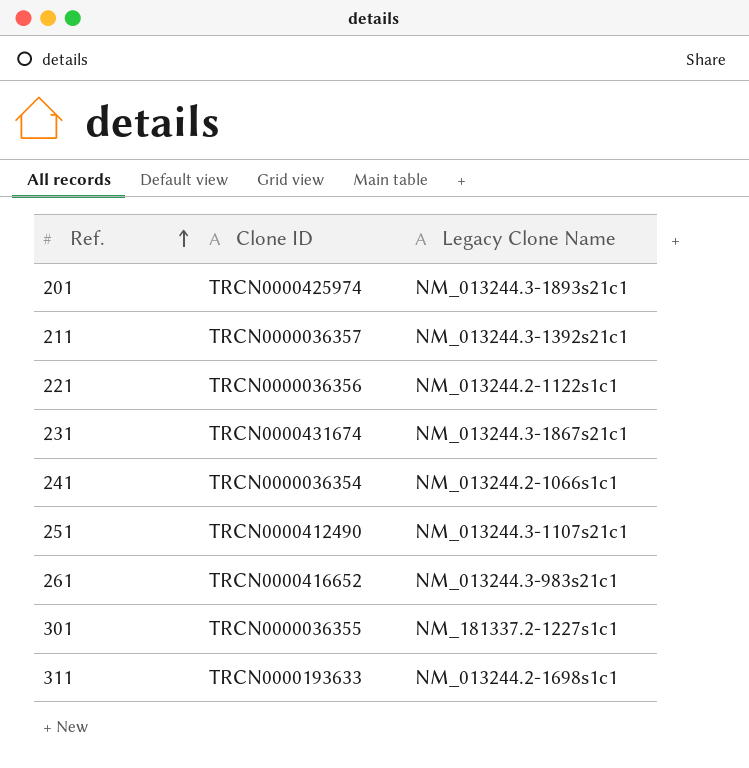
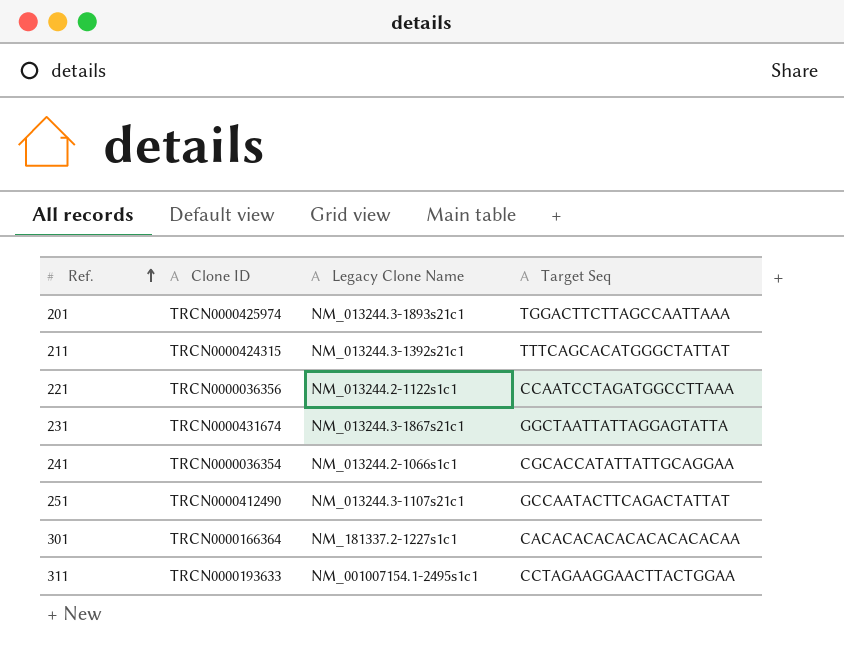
column Target Seq | position: none -> 4
row 261: TRCN0000416652 | NM_013244.3-983s21c1 -> none
211 | Clone ID: TRCN0000036357 -> TRCN0000424315
301 | Clone ID: TRCN0000036355 -> TRCN0000166364
311 | Legacy Clone Name: NM_013244.2-1698s1c1 -> NM_001007154.1-2495s1c1

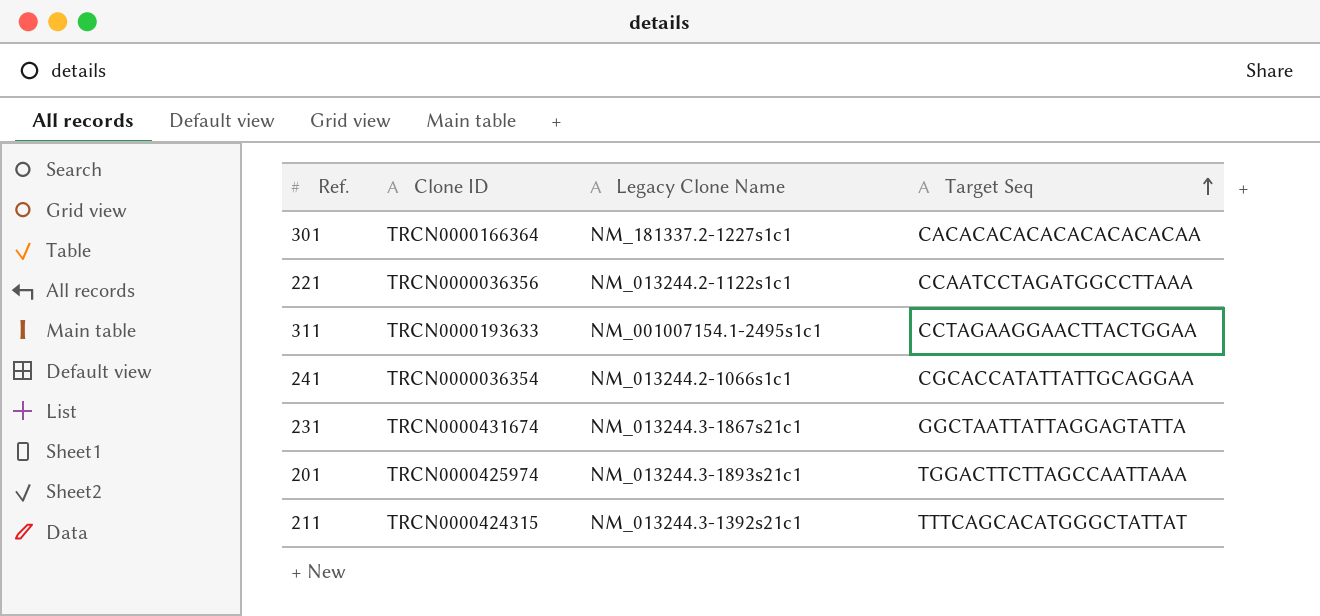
row order: Ref. ascending -> Target Seq ascending
row 251: TRCN0000412490 | NM_013244.3-1107s21c1 | GCCAATACTTCAGACTATTAT -> none

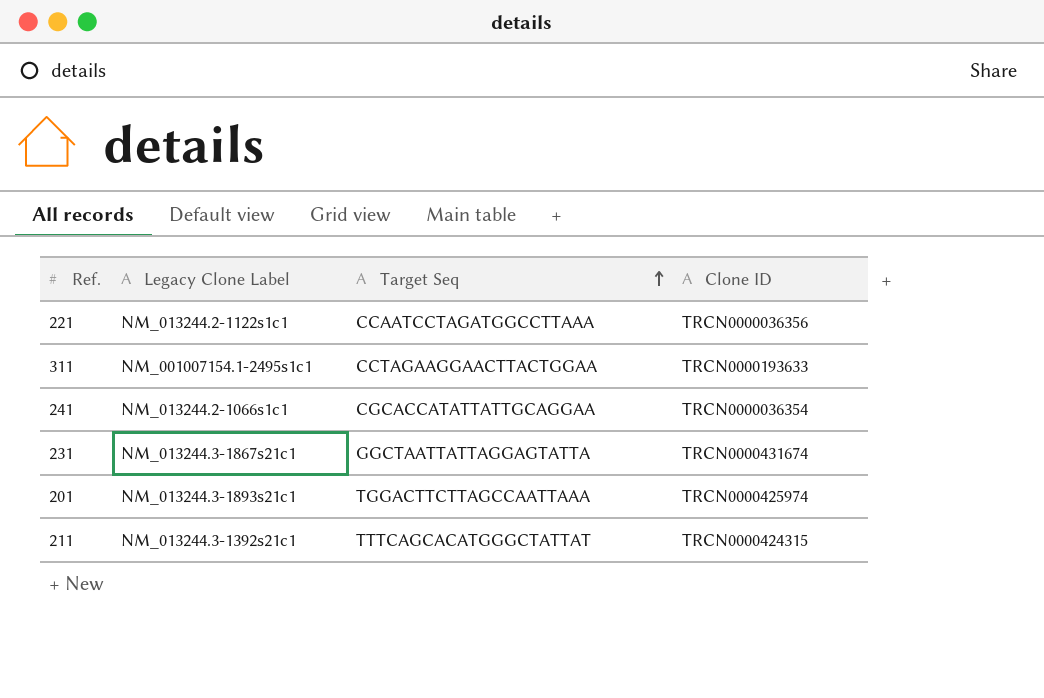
column name: Legacy Clone Name -> Legacy Clone Label
column Clone ID | position: 2 -> 4
row 301: TRCN0000166364 | NM_181337.2-1227s1c1 | CACACACACACACACACACAA -> none

